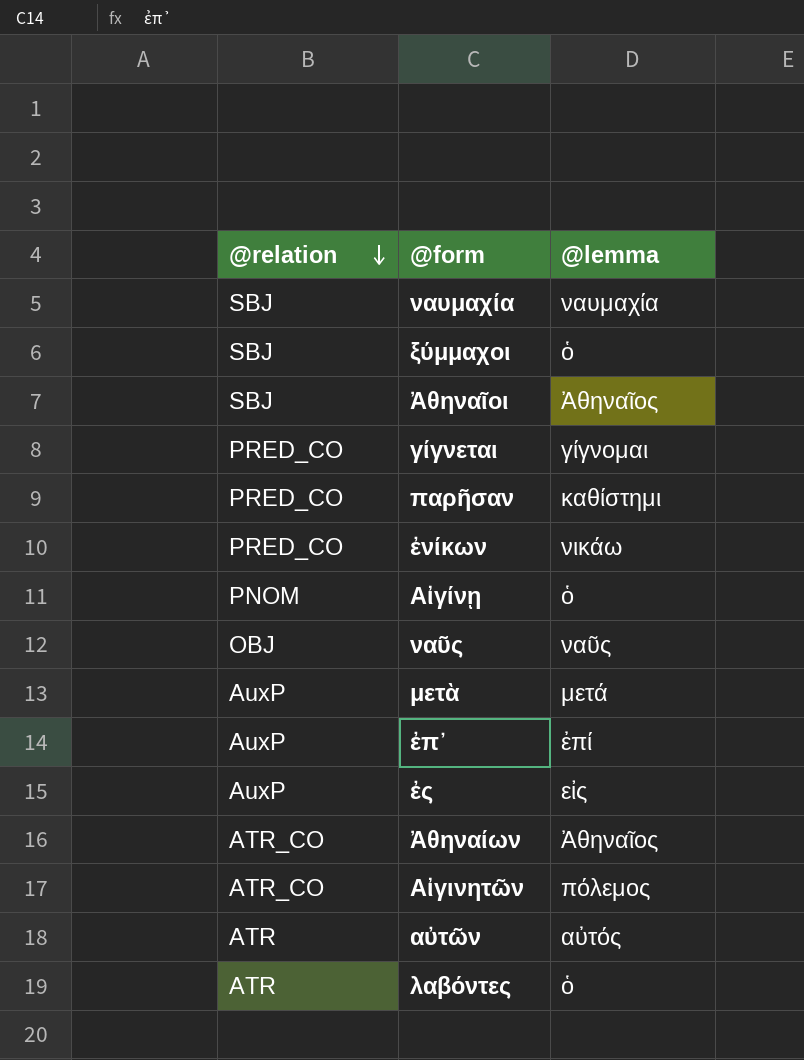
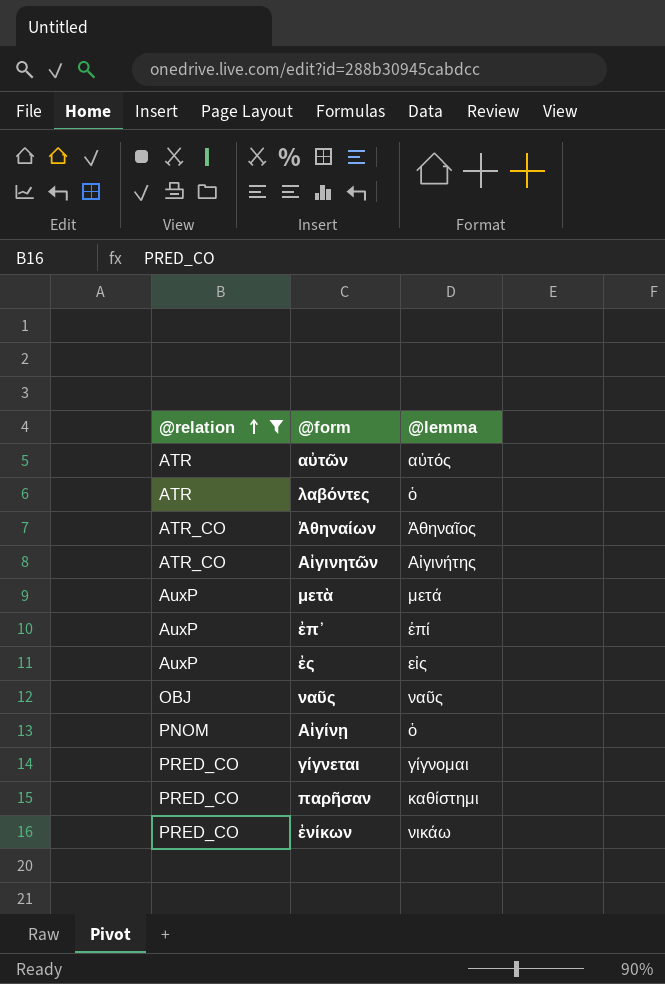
filter: none -> @relation != SBJ
row order: @relation descending -> @relation ascending
Αἰγινητῶν | @lemma: πόλεμος -> Αἰγινήτης

